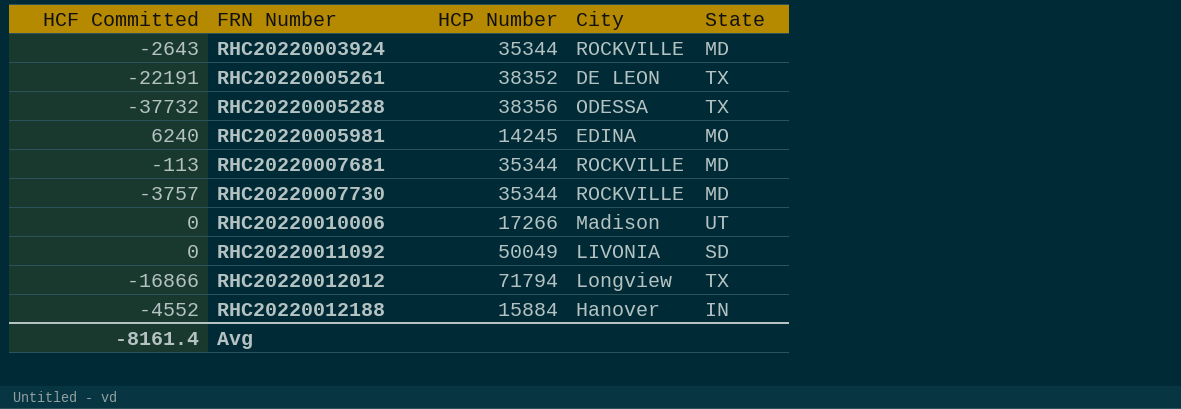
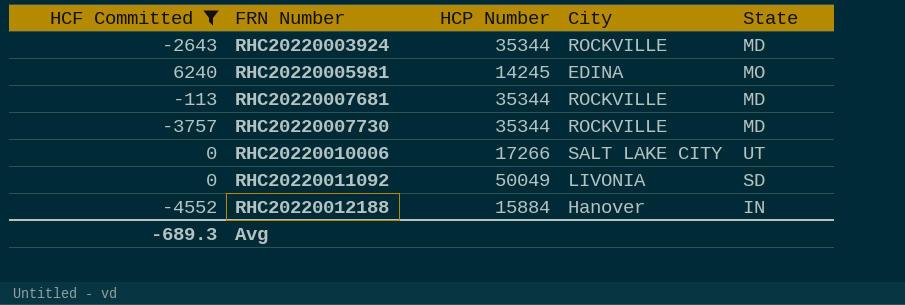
filter: none -> HCF Committed >= -4552
RHC20220010006 | City: Madison -> SALT LAKE CITY
Avg | HCF Committed: -8161.4 -> -689.3

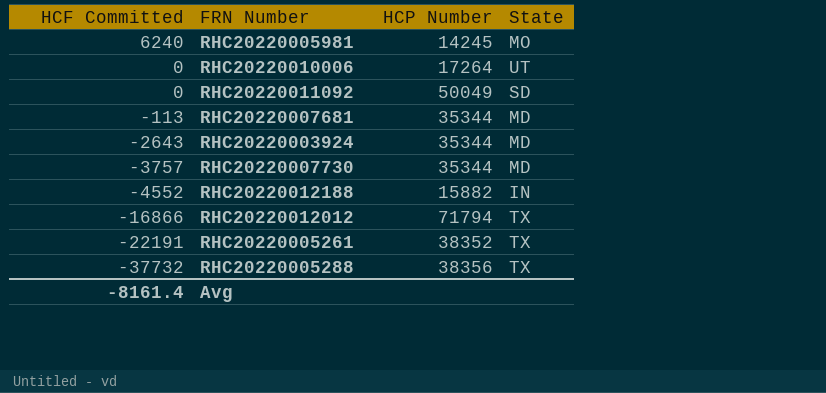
filter: HCF Committed >= -4552 -> none
row order: FRN Number ascending -> HCF Committed descending
column City | position: 4 -> none
RHC20220010006 | HCP Number: 17266 -> 17264
RHC20220012188 | HCP Number: 15884 -> 15882
Avg | HCF Committed: -689.3 -> -8161.4

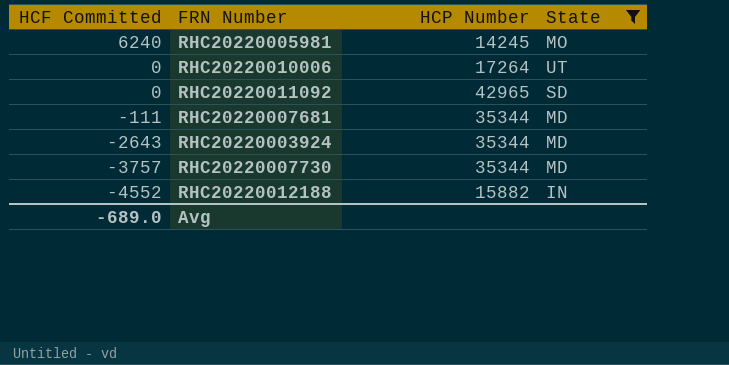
filter: none -> State != TX
RHC20220011092 | HCP Number: 50049 -> 42965
RHC20220007681 | HCF Committed: -113 -> -111
Avg | HCF Committed: -8161.4 -> -689.0

